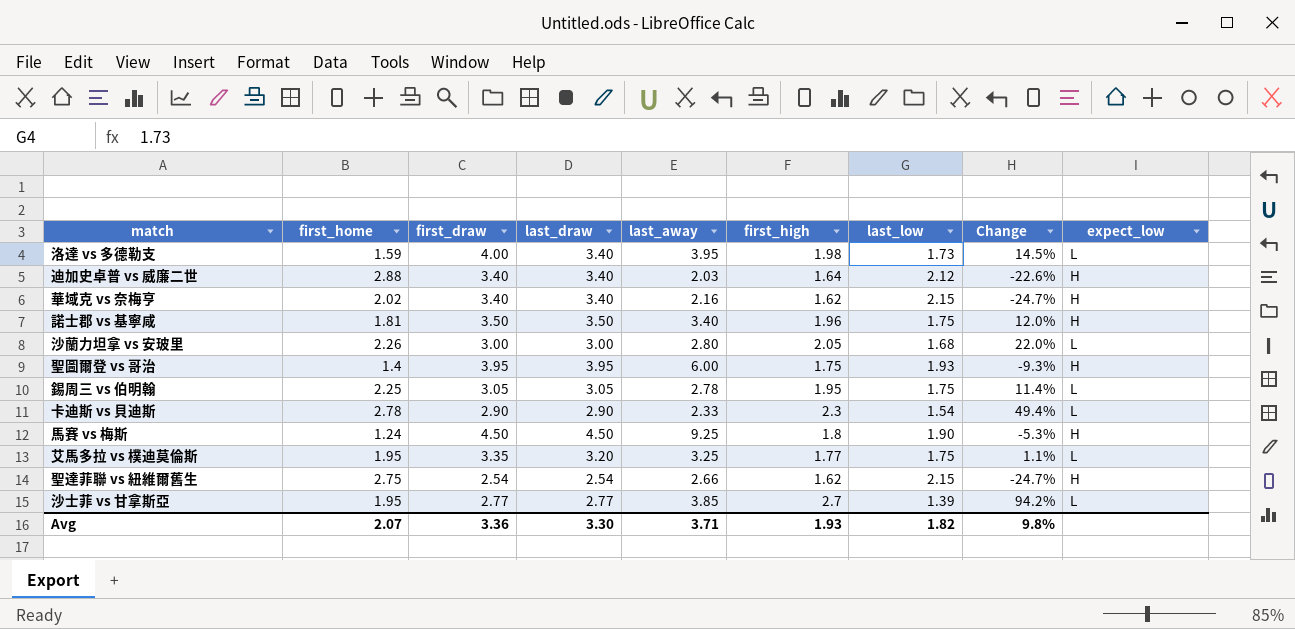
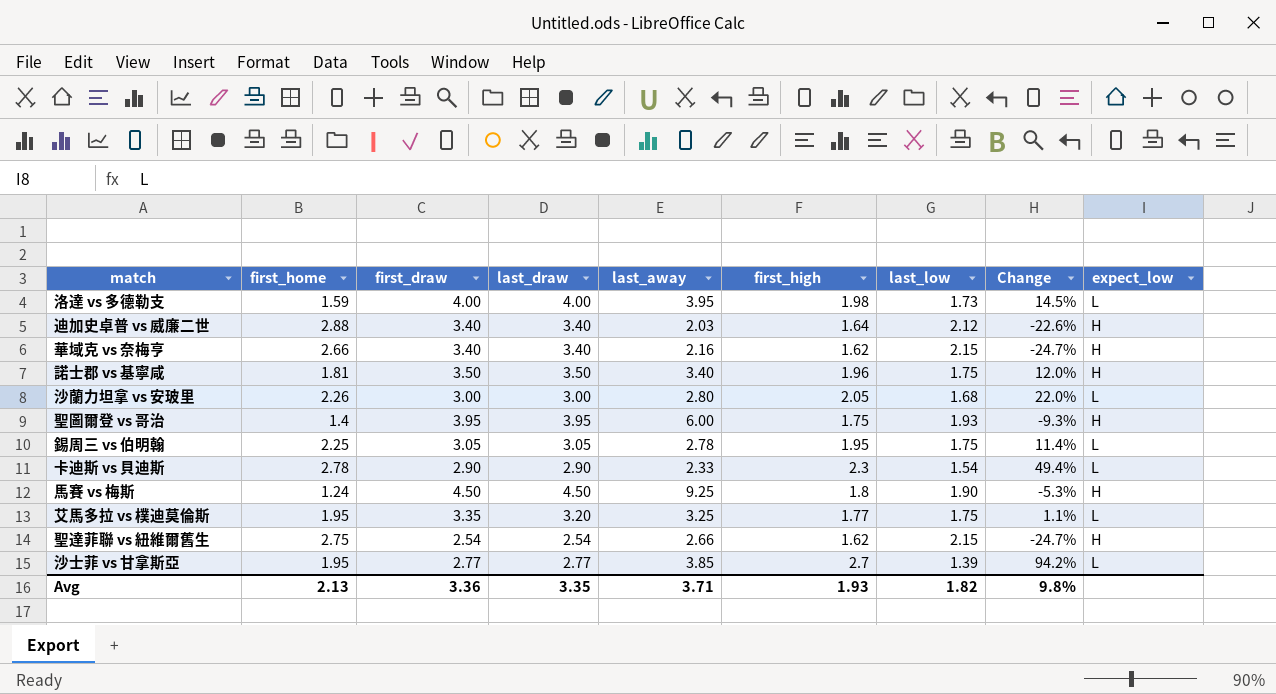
洛達 vs 多德勒支 | last_draw: 3.40 -> 4.00
華域克 vs 奈梅亨 | first_home: 2.02 -> 2.66
Avg | first_home: 2.07 -> 2.13
Avg | last_draw: 3.30 -> 3.35

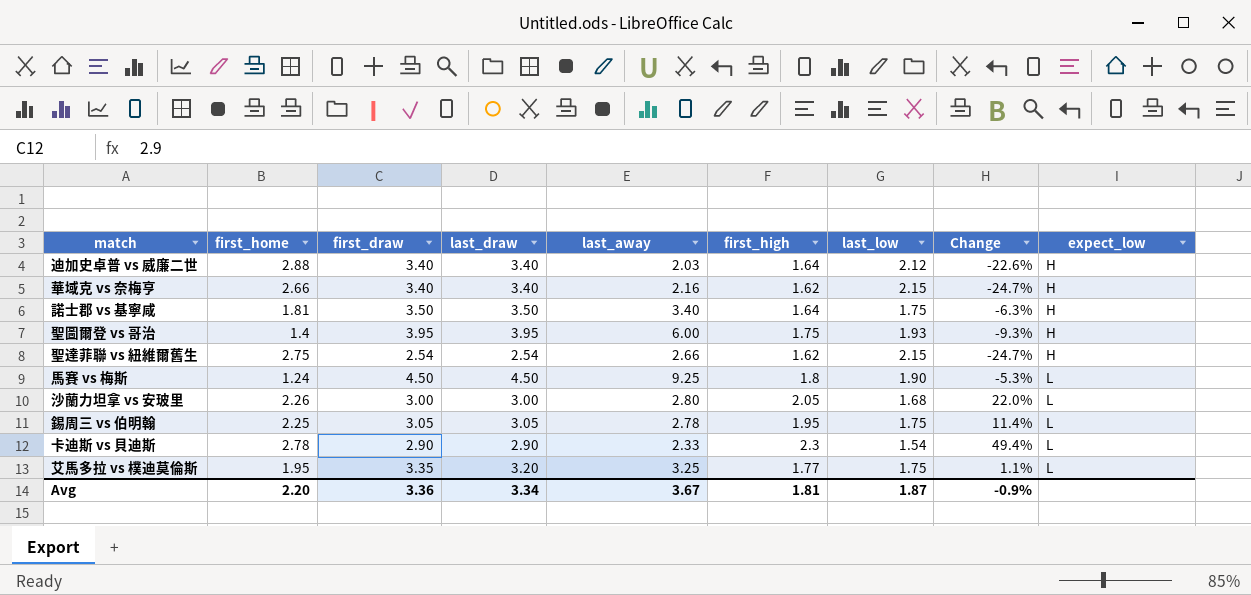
row order: none -> expect_low ascending
row 洛達 vs 多德勒支: 1.59 | 4.00 | 4.00 | 3.95 | 1.98 | 1.73 | 14.5% | L -> none
row 沙士菲 vs 甘拿斯亞: 1.95 | 2.77 | 2.77 | 3.85 | 2.7 | 1.39 | 94.2% | L -> none
諾士郡 vs 基寧咸 | first_high: 1.96 -> 1.64
諾士郡 vs 基寧咸 | Change: 12.0% -> -6.3%
馬賽 vs 梅斯 | expect_low: H -> L
Avg | first_home: 2.13 -> 2.20
Avg | last_draw: 3.35 -> 3.34
Avg | last_away: 3.71 -> 3.67
Avg | first_high: 1.93 -> 1.81
Avg | last_low: 1.82 -> 1.87
Avg | Change: 9.8% -> -0.9%

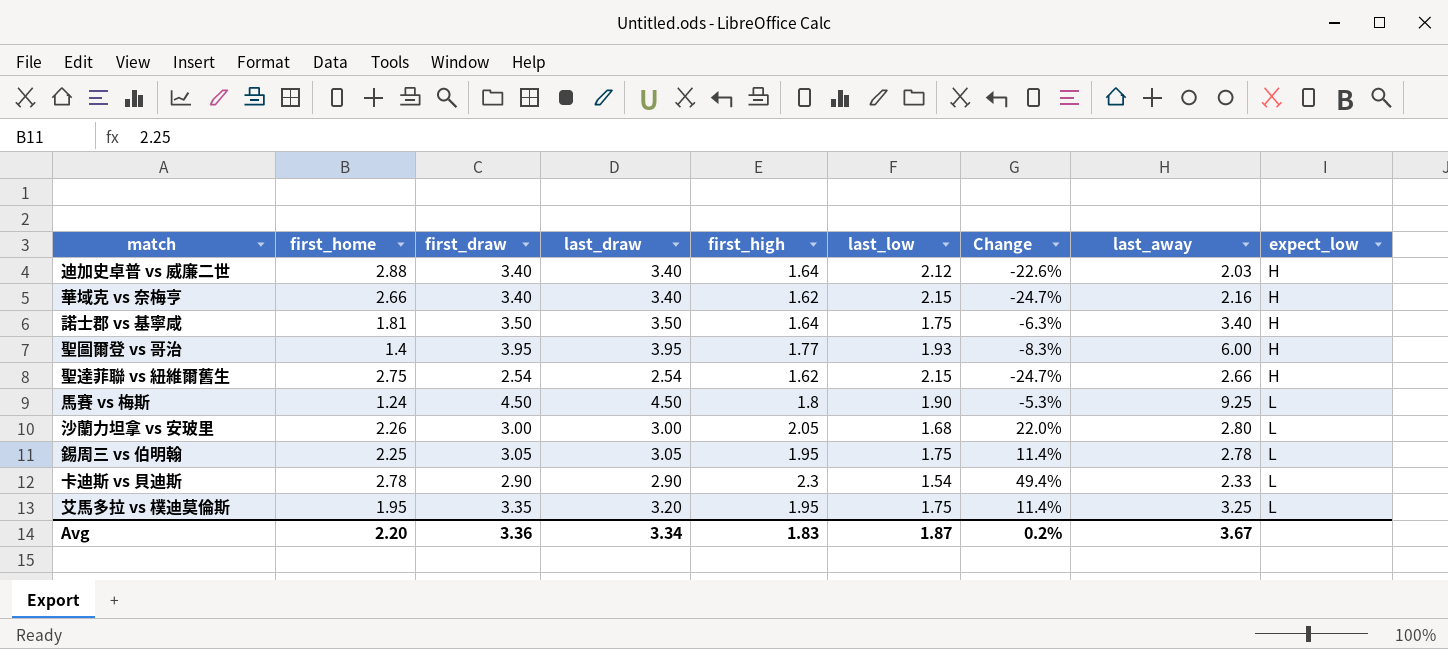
column last_away | position: 5 -> 8
聖圖爾登 vs 哥治 | first_high: 1.75 -> 1.77
聖圖爾登 vs 哥治 | Change: -9.3% -> -8.3%
艾馬多拉 vs 樸迪莫倫斯 | first_high: 1.77 -> 1.95
艾馬多拉 vs 樸迪莫倫斯 | Change: 1.1% -> 11.4%
Avg | first_high: 1.81 -> 1.83
Avg | Change: -0.9% -> 0.2%

